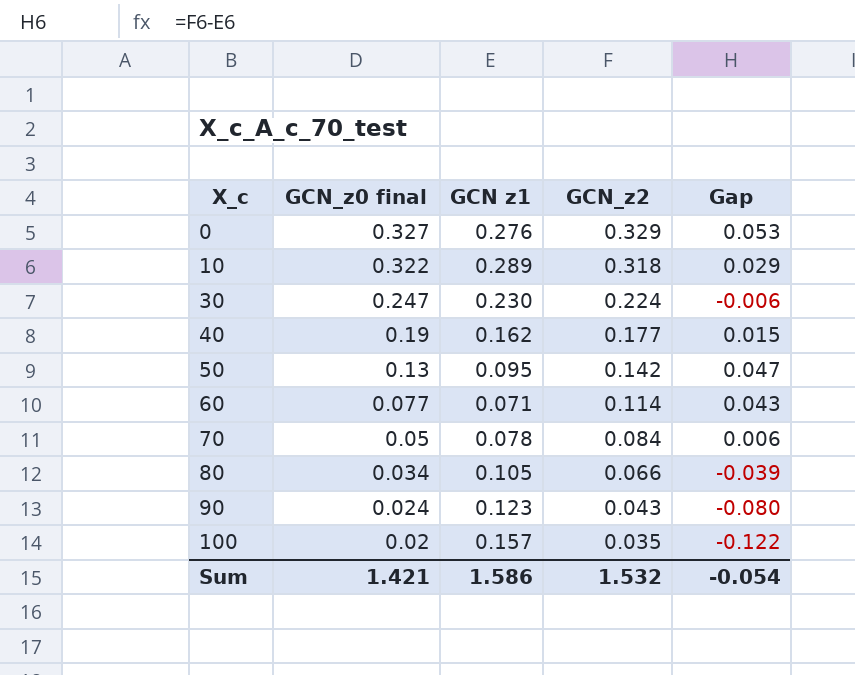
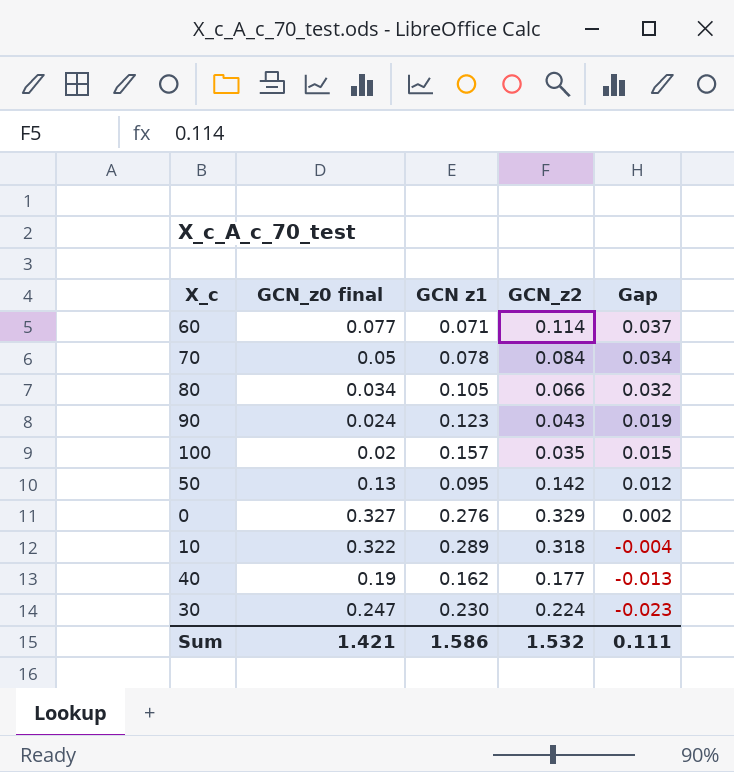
row order: X_c ascending -> Gap descending
column Gap | formula: [GCN_z2] - [GCN z1] -> [GCN_z2] - [GCN_z0 final]
Sum | Gap: -0.054 -> 0.111

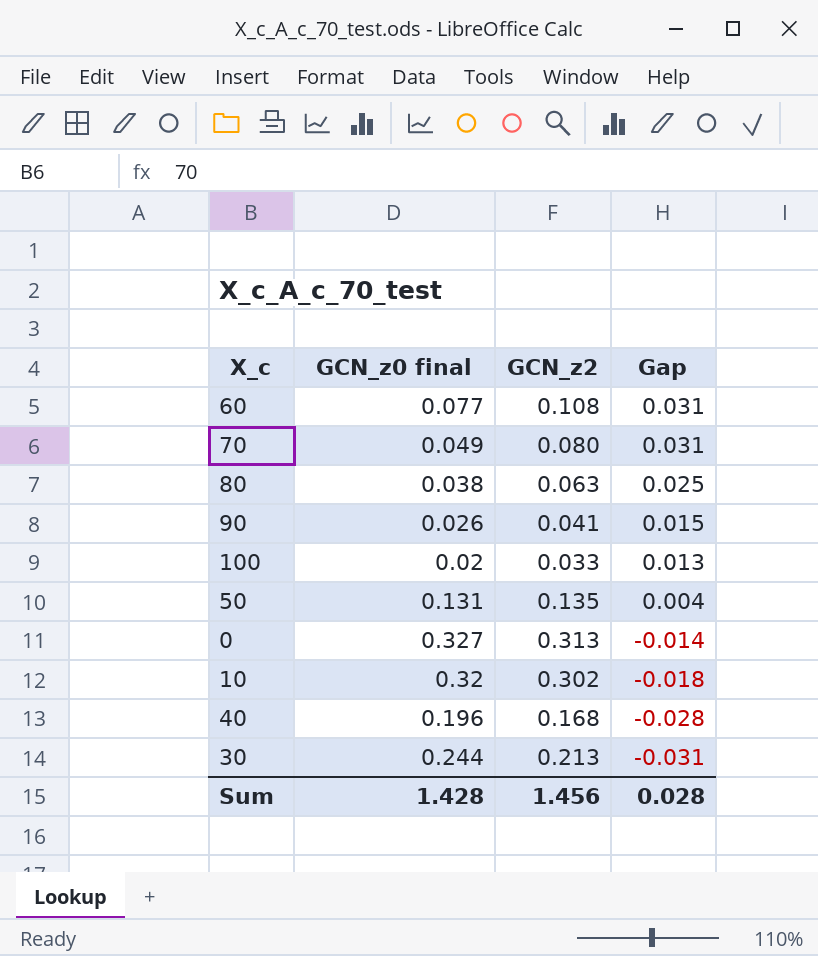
column GCN z1 | position: 3 -> none
60 | GCN_z2: 0.114 -> 0.108
60 | Gap: 0.037 -> 0.031
70 | GCN_z0 final: 0.05 -> 0.049
70 | GCN_z2: 0.084 -> 0.080
70 | Gap: 0.034 -> 0.031
80 | GCN_z0 final: 0.034 -> 0.038
80 | GCN_z2: 0.066 -> 0.063
80 | Gap: 0.032 -> 0.025
90 | GCN_z0 final: 0.024 -> 0.026
90 | GCN_z2: 0.043 -> 0.041
90 | Gap: 0.019 -> 0.015
100 | GCN_z2: 0.035 -> 0.033
100 | Gap: 0.015 -> 0.013
50 | GCN_z0 final: 0.13 -> 0.131
50 | GCN_z2: 0.142 -> 0.135
50 | Gap: 0.012 -> 0.004
0 | GCN_z2: 0.329 -> 0.313
0 | Gap: 0.002 -> -0.014
10 | GCN_z0 final: 0.322 -> 0.32
10 | GCN_z2: 0.318 -> 0.302
10 | Gap: -0.004 -> -0.018
40 | GCN_z0 final: 0.19 -> 0.196
40 | GCN_z2: 0.177 -> 0.168
40 | Gap: -0.013 -> -0.028
30 | GCN_z0 final: 0.247 -> 0.244
30 | GCN_z2: 0.224 -> 0.213
30 | Gap: -0.023 -> -0.031
Sum | GCN_z0 final: 1.421 -> 1.428
Sum | GCN_z2: 1.532 -> 1.456
Sum | Gap: 0.111 -> 0.028

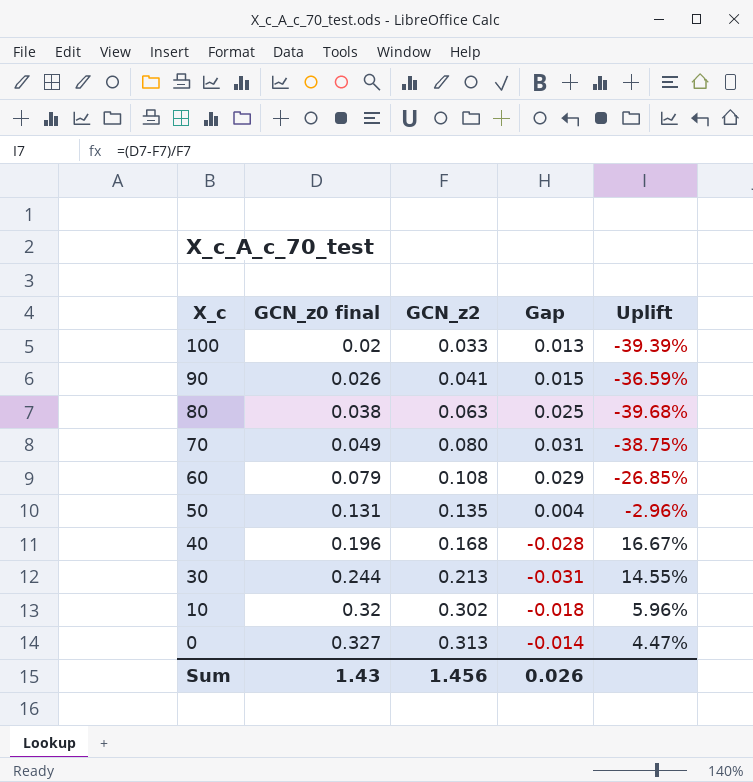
row order: Gap descending -> X_c descending
column Uplift | formula: none -> ([GCN_z0 final] - [GCN_z2]) / [GCN_z2]
60 | GCN_z0 final: 0.077 -> 0.079
60 | Gap: 0.031 -> 0.029
Sum | GCN_z0 final: 1.428 -> 1.43
Sum | Gap: 0.028 -> 0.026

